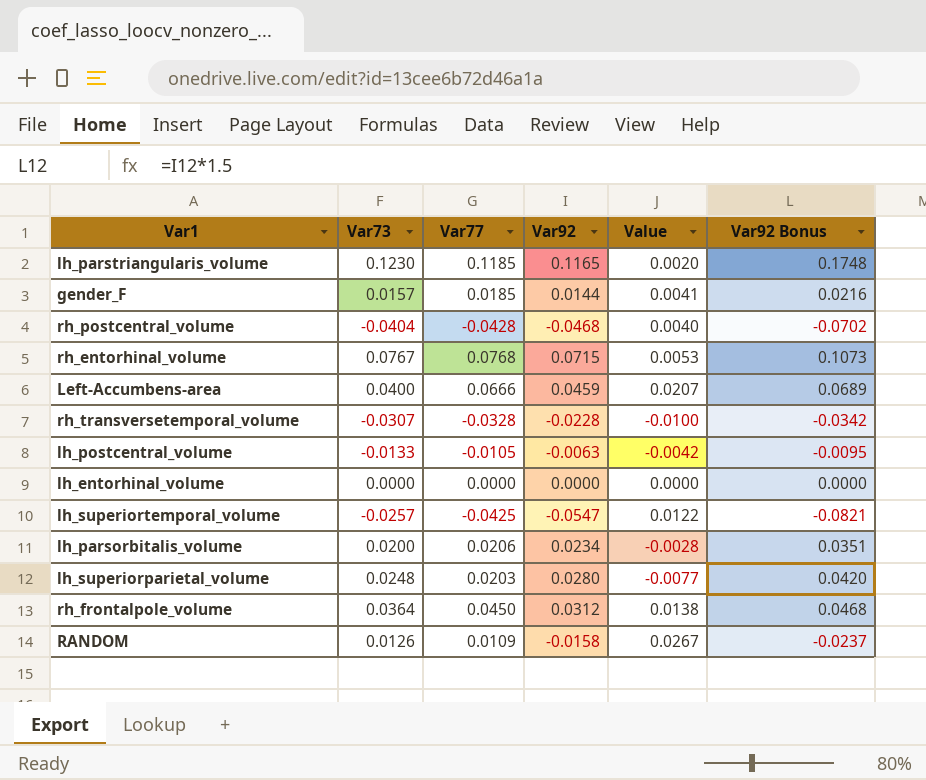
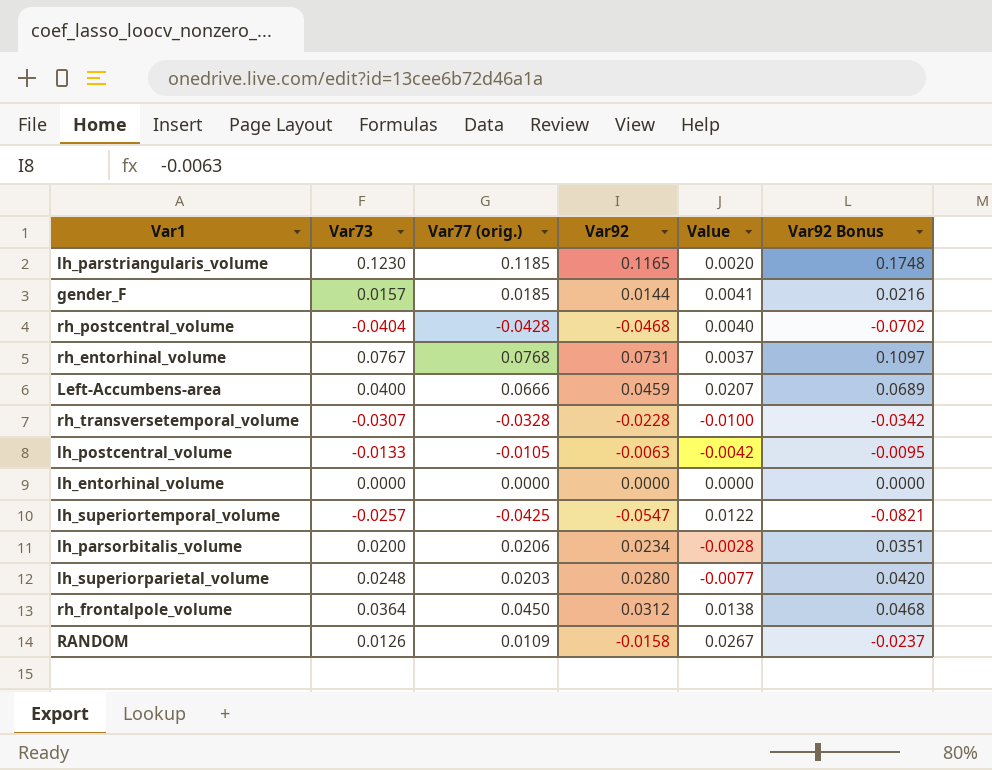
column name: Var77 -> Var77 (orig.)
rh_entorhinal_volume | Var92: 0.0715 -> 0.0731
rh_entorhinal_volume | Value: 0.0053 -> 0.0037
rh_entorhinal_volume | Var92 Bonus: 0.1073 -> 0.1097

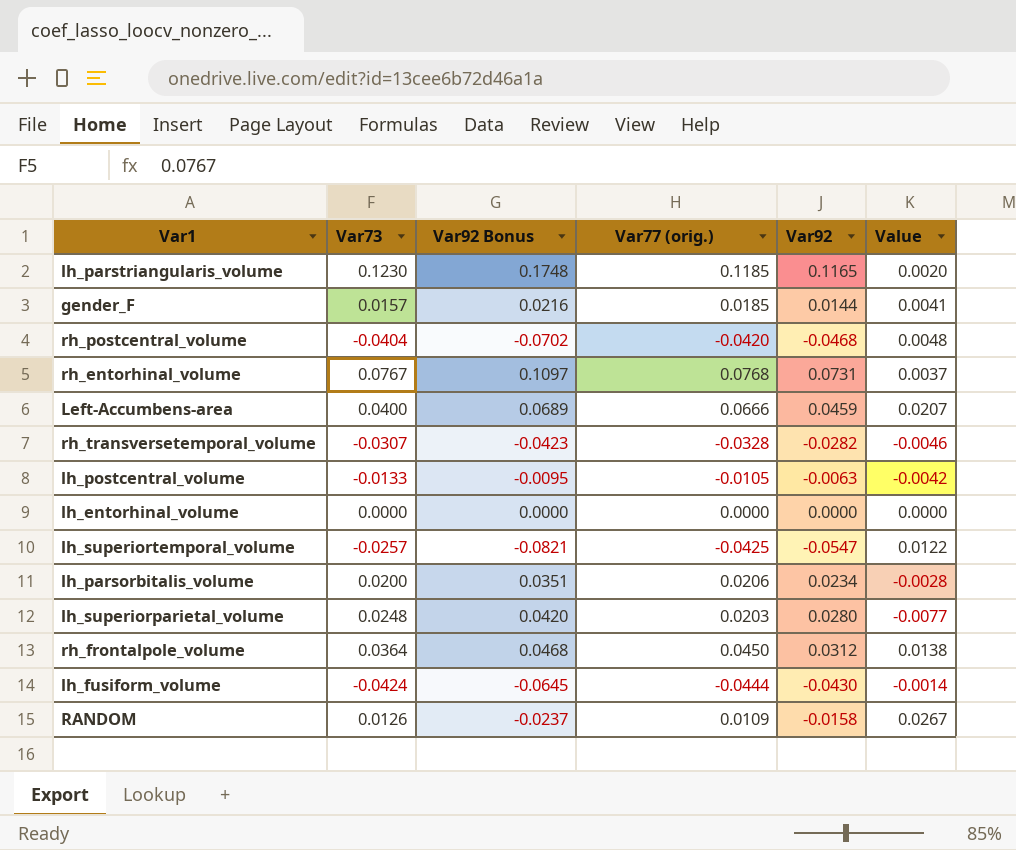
column Var92 Bonus | position: 6 -> 3
rh_postcentral_volume | Var77 (orig.): -0.0428 -> -0.0420
rh_postcentral_volume | Value: 0.0040 -> 0.0048
rh_transversetemporal_volume | Var92 Bonus: -0.0342 -> -0.0423
rh_transversetemporal_volume | Var92: -0.0228 -> -0.0282
rh_transversetemporal_volume | Value: -0.0100 -> -0.0046
row lh_fusiform_volume: none -> -0.0424 | -0.0645 | -0.0444 | -0.0430 | -0.0014

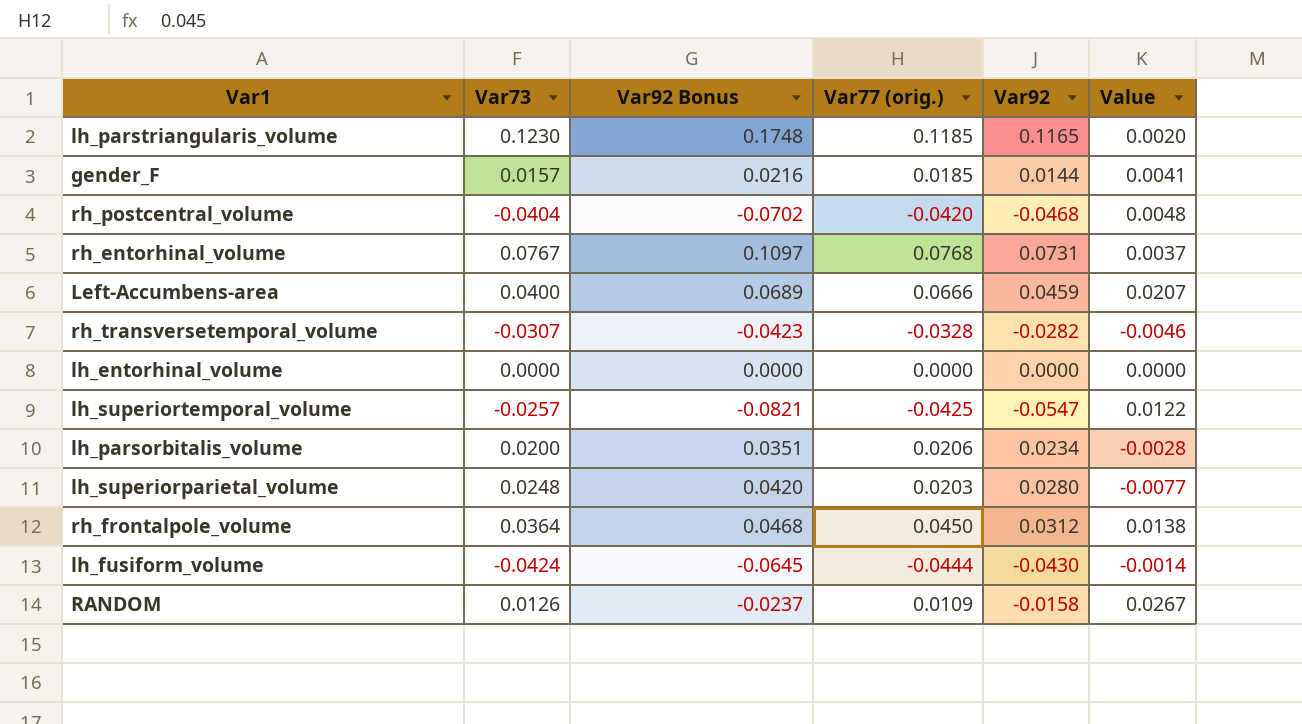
row lh_postcentral_volume: -0.0133 | -0.0095 | -0.0105 | -0.0063 | -0.0042 -> none

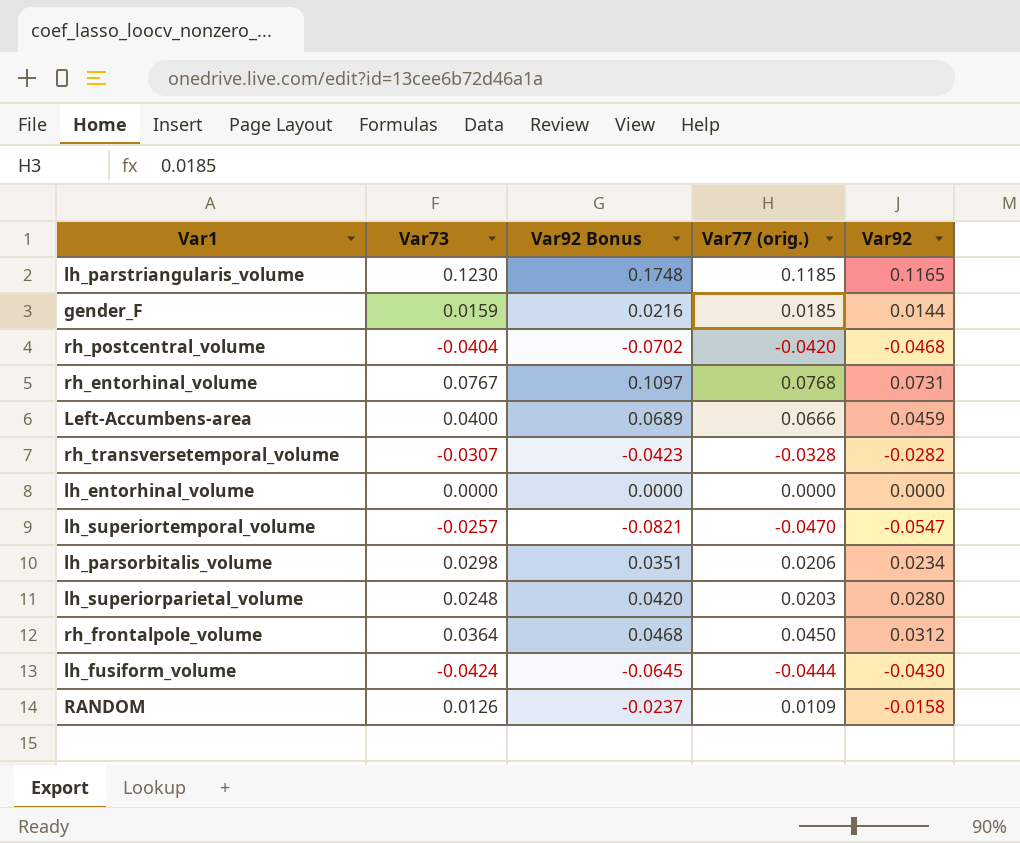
column Value | formula: [Var77 (orig.)] - [Var92] -> none
gender_F | Var73: 0.0157 -> 0.0159
lh_superiortemporal_volume | Var77 (orig.): -0.0425 -> -0.0470
lh_parsorbitalis_volume | Var73: 0.0200 -> 0.0298

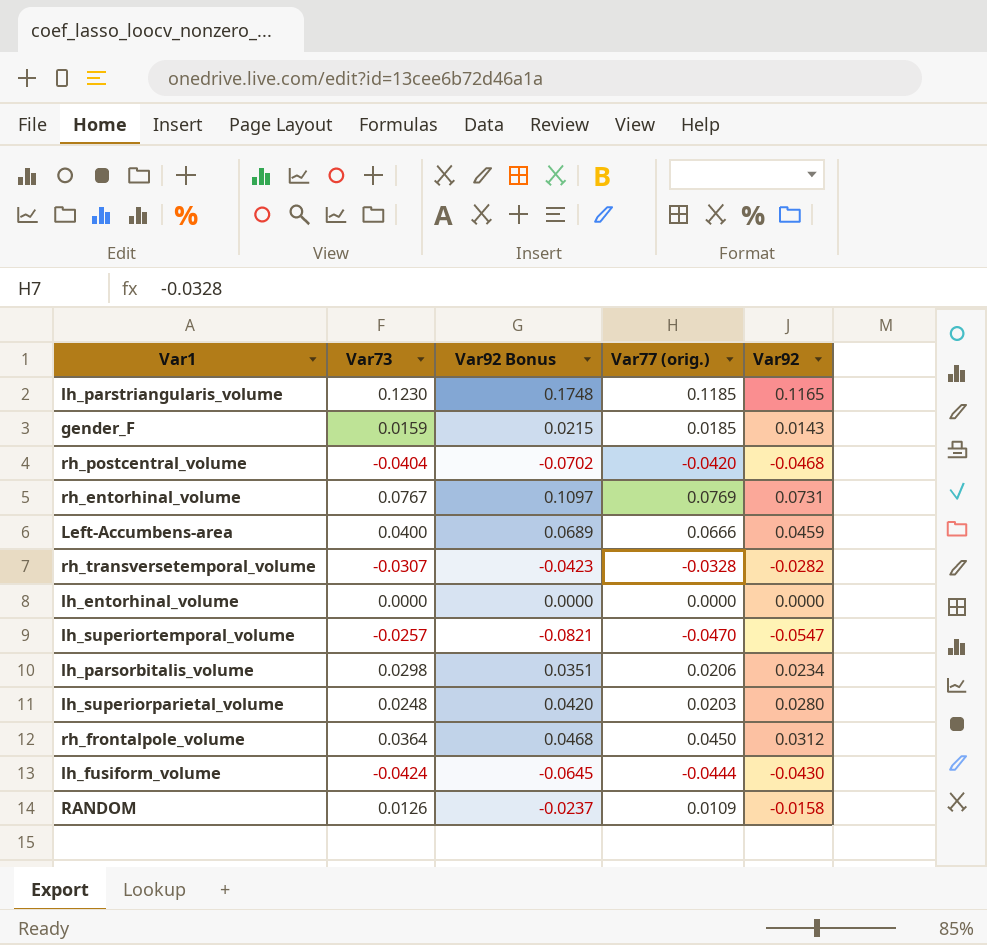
gender_F | Var92 Bonus: 0.0216 -> 0.0215
gender_F | Var92: 0.0144 -> 0.0143
rh_entorhinal_volume | Var77 (orig.): 0.0768 -> 0.0769

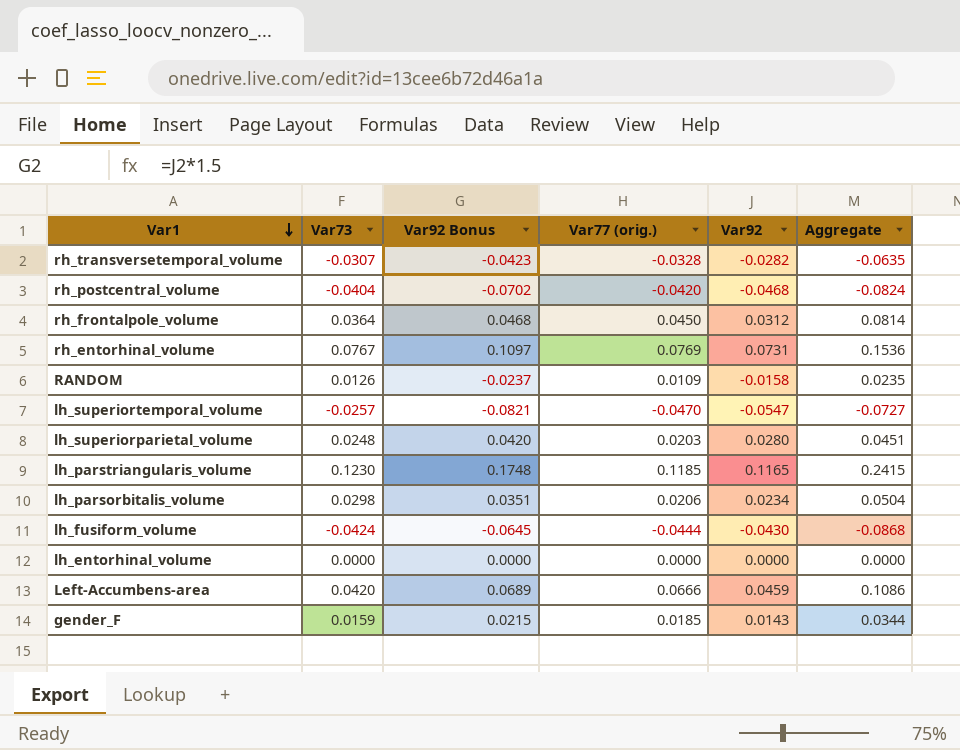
row order: none -> Var1 descending
column Aggregate | formula: none -> [Var73] + [Var77 (orig.)]
Left-Accumbens-area | Var73: 0.0400 -> 0.0420

